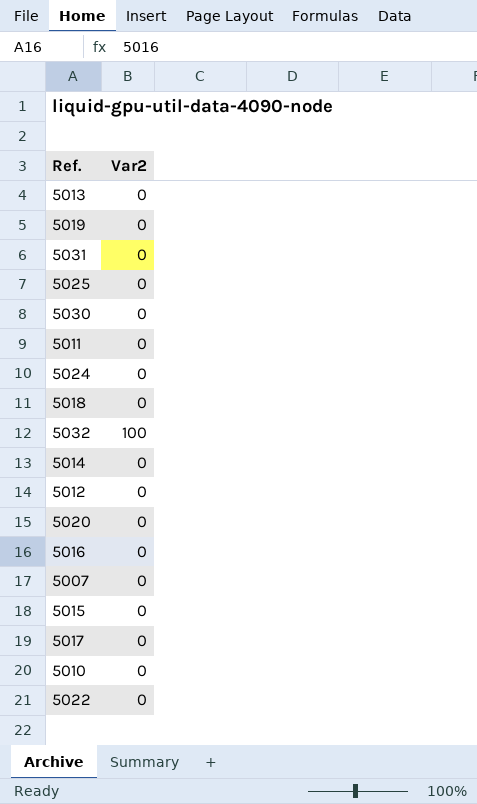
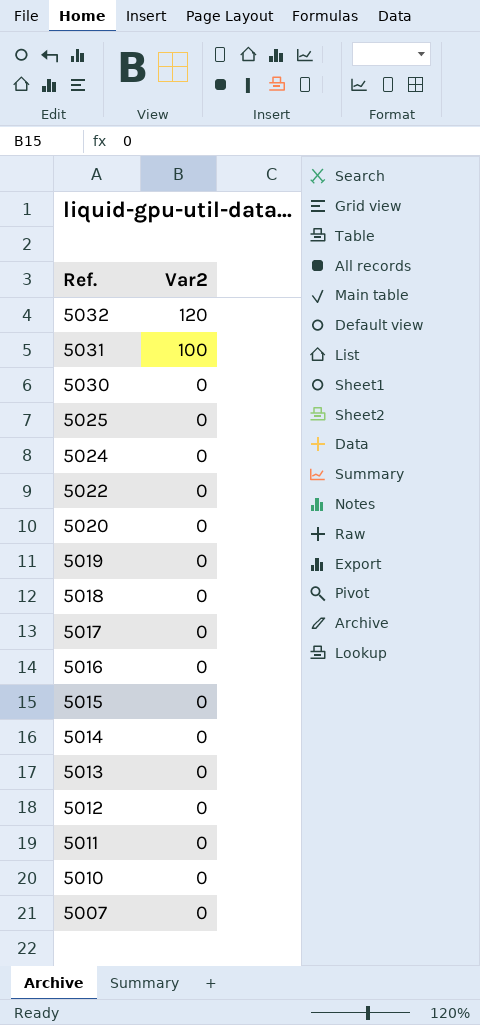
row order: none -> Ref. descending
5032 | Var2: 100 -> 120
5031 | Var2: 0 -> 100

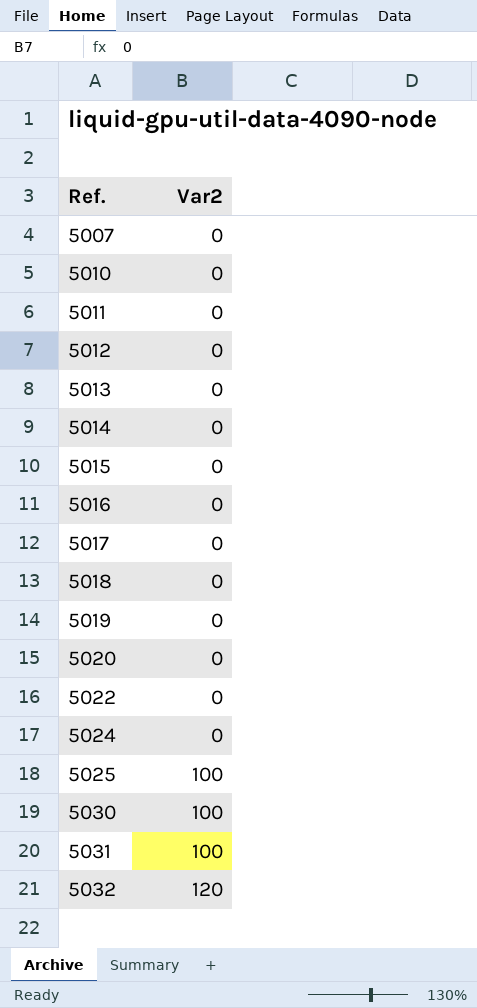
row order: Ref. descending -> Ref. ascending
5025 | Var2: 0 -> 100
5030 | Var2: 0 -> 100

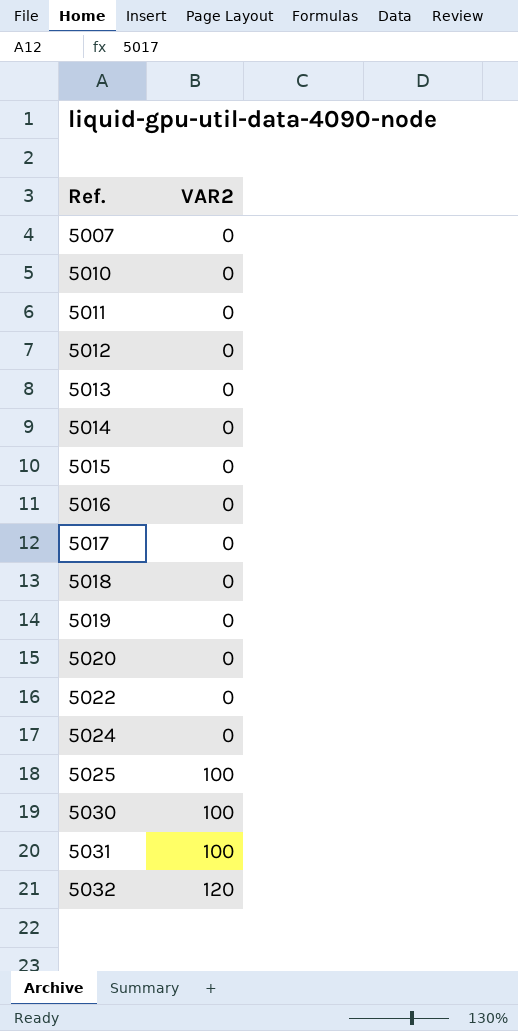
column name: Var2 -> VAR2

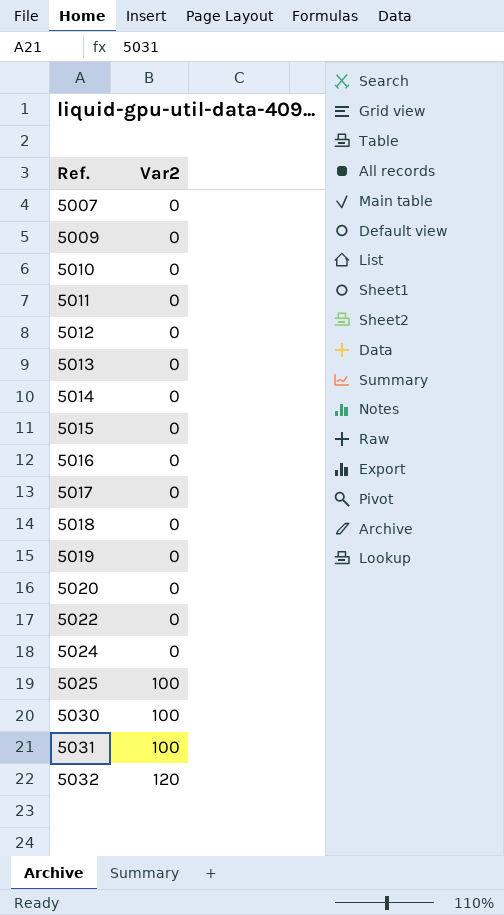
column name: VAR2 -> Var2
row 5009: none -> 0

